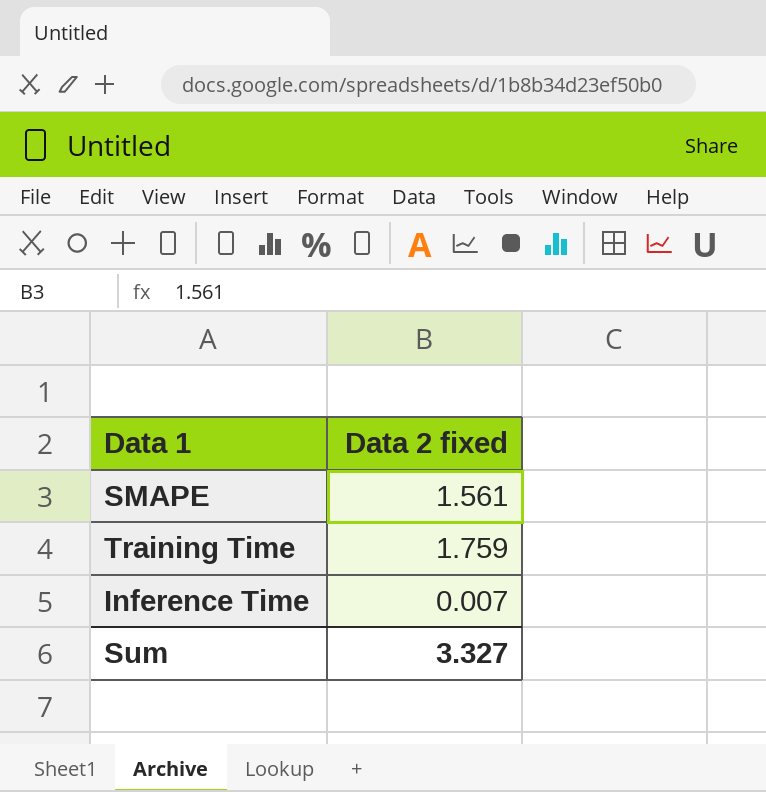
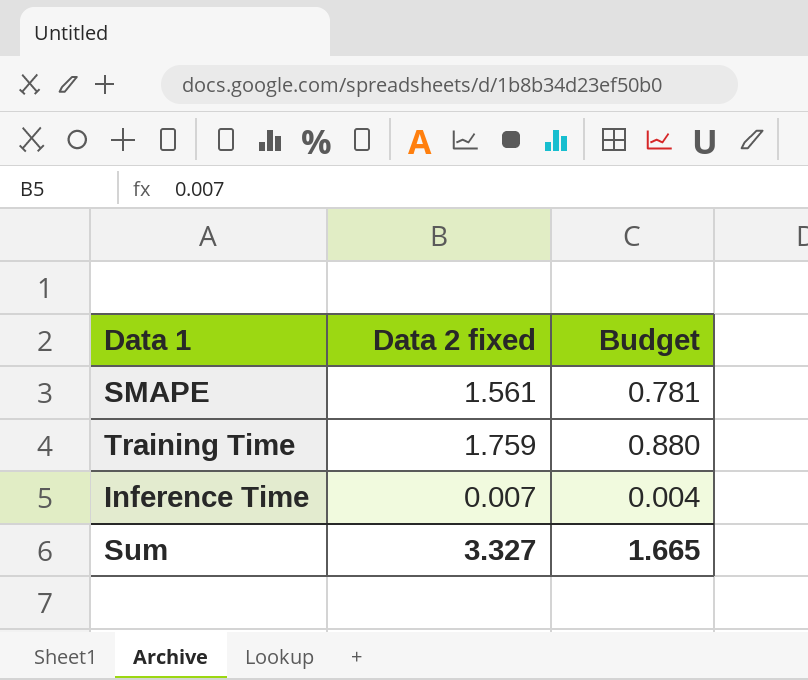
column Budget | formula: none -> [Data 2 fixed] * 0.5

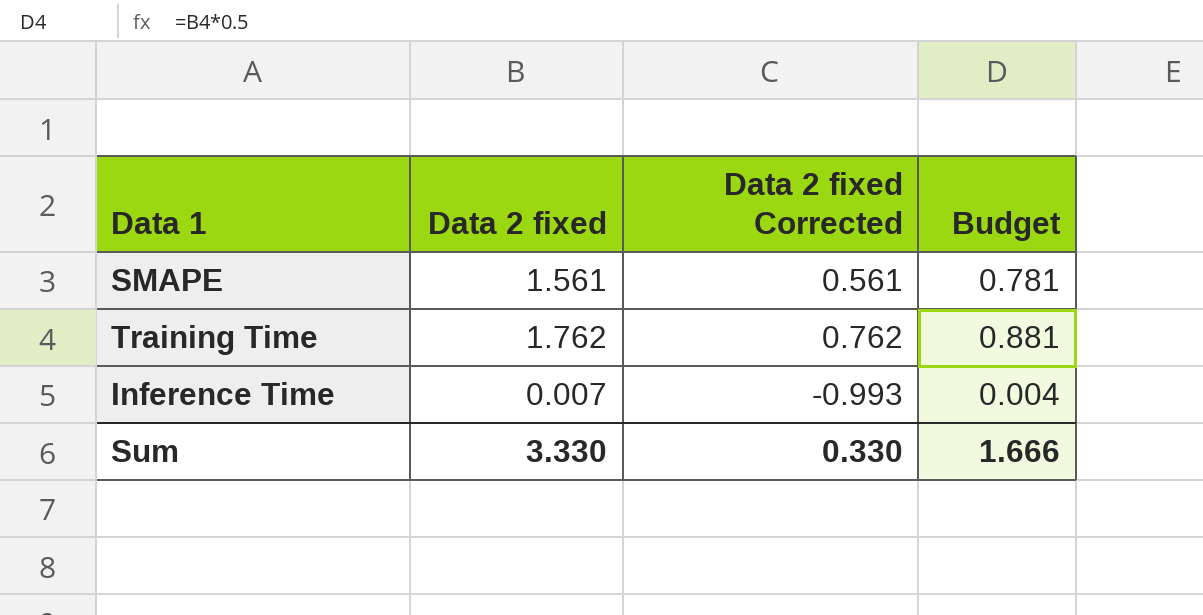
column Data 2 fixed Corrected | formula: none -> [Data 2 fixed] - 1
Training Time | Data 2 fixed: 1.759 -> 1.762
Training Time | Budget: 0.880 -> 0.881
Sum | Data 2 fixed: 3.327 -> 3.330
Sum | Budget: 1.665 -> 1.666

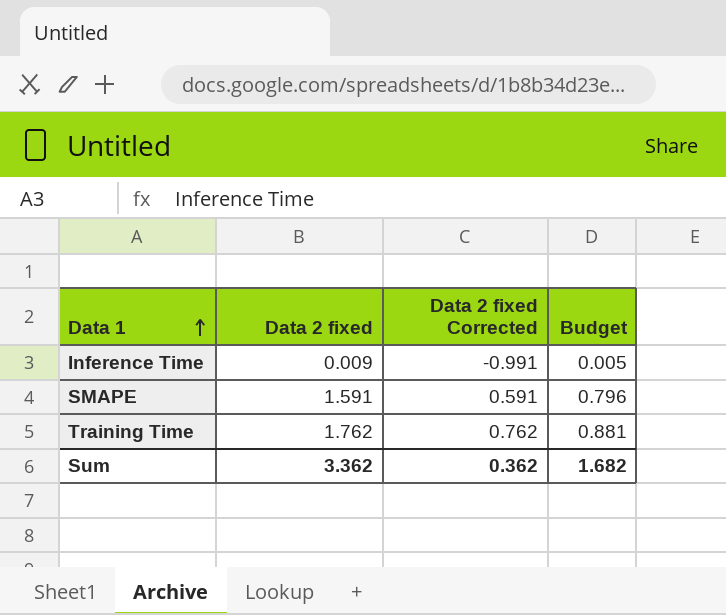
row order: none -> Data 1 ascending
Inference Time | Data 2 fixed: 0.007 -> 0.009
Inference Time | Data 2 fixed Corrected: -0.993 -> -0.991
Inference Time | Budget: 0.004 -> 0.005
SMAPE | Data 2 fixed: 1.561 -> 1.591
SMAPE | Data 2 fixed Corrected: 0.561 -> 0.591
SMAPE | Budget: 0.781 -> 0.796
Sum | Data 2 fixed: 3.330 -> 3.362
Sum | Data 2 fixed Corrected: 0.330 -> 0.362
Sum | Budget: 1.666 -> 1.682

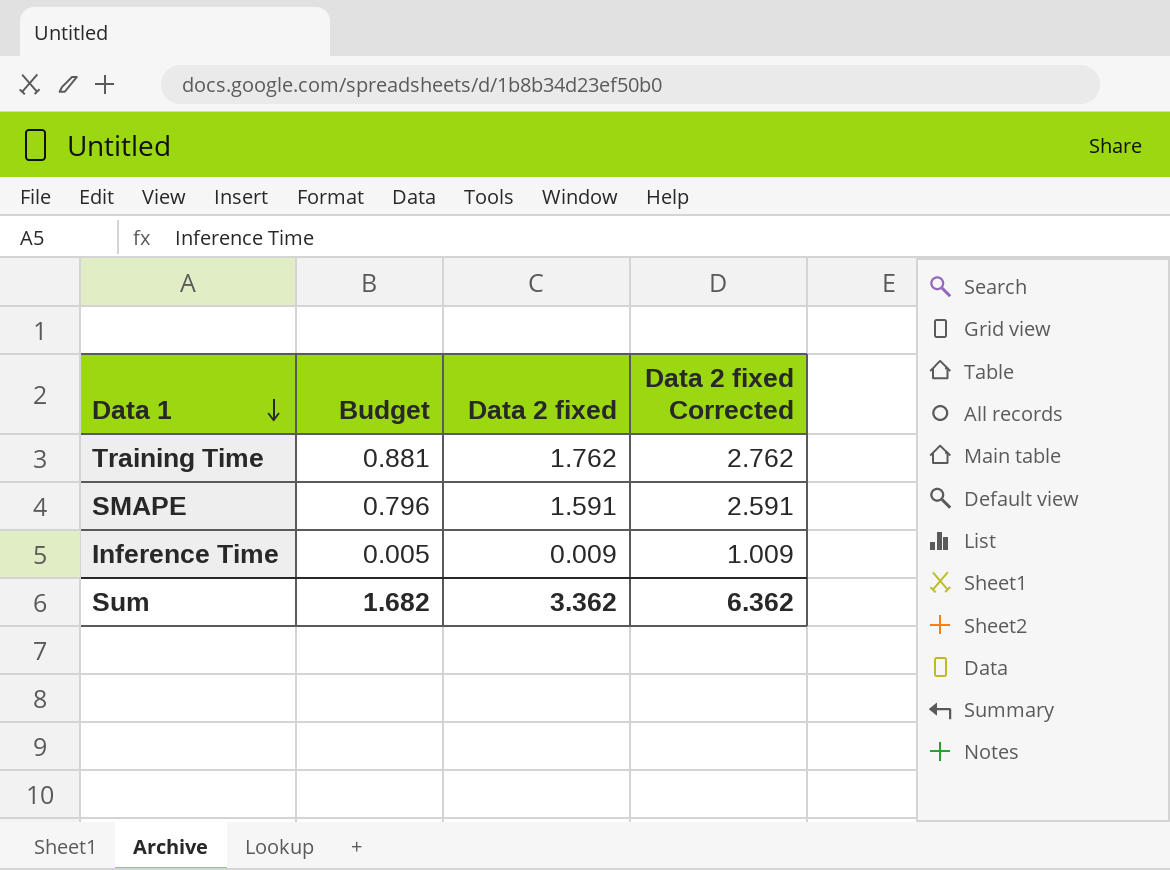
row order: Data 1 ascending -> Data 1 descending
column Budget | position: 4 -> 2
column Data 2 fixed Corrected | formula: [Data 2 fixed] - 1 -> [Data 2 fixed] + 1
Sum | Data 2 fixed Corrected: 0.362 -> 6.362

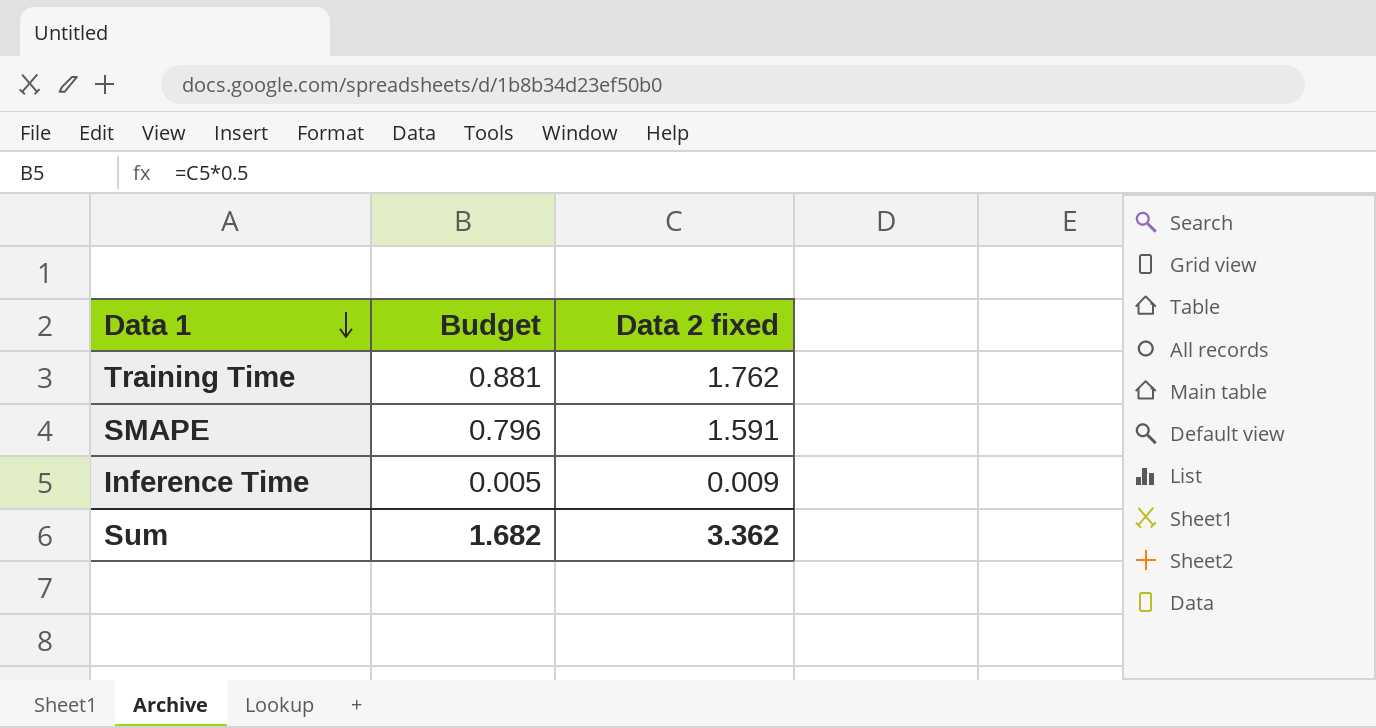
column Data 2 fixed Corrected | formula: [Data 2 fixed] + 1 -> none

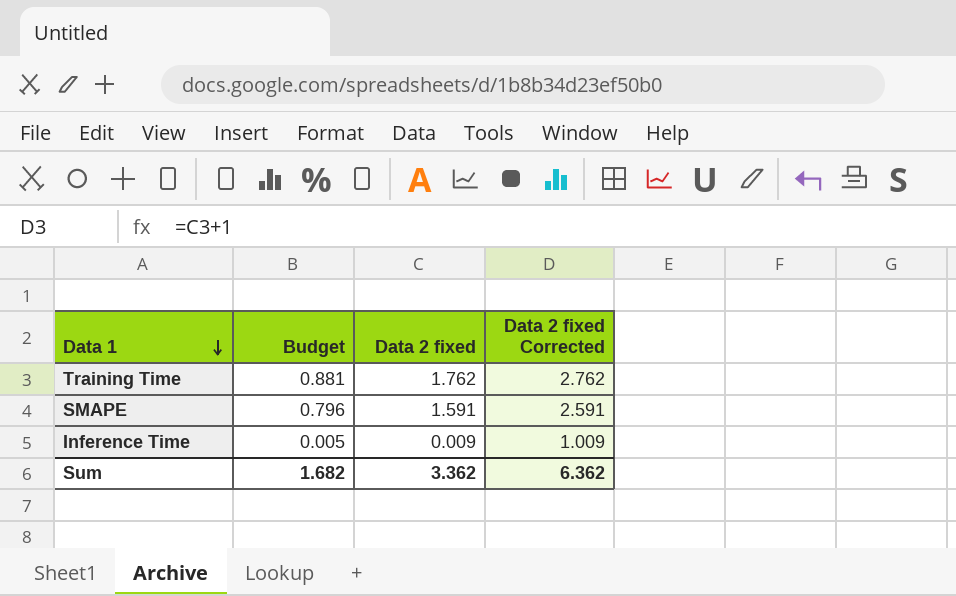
column Data 2 fixed Corrected | formula: none -> [Data 2 fixed] + 1

